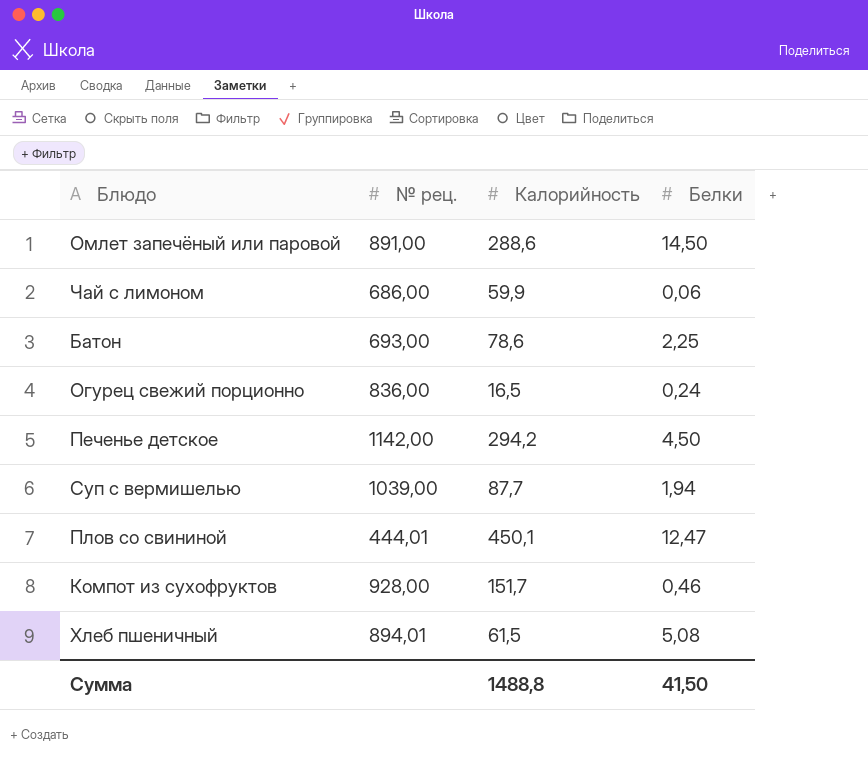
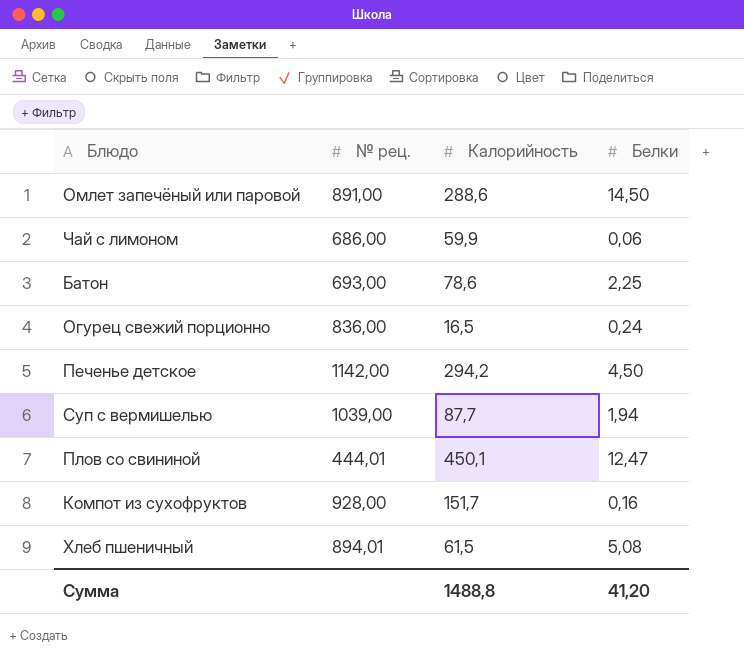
Компот из сухофруктов | Белки: 0,46 -> 0,16
Сумма | Белки: 41,50 -> 41,20

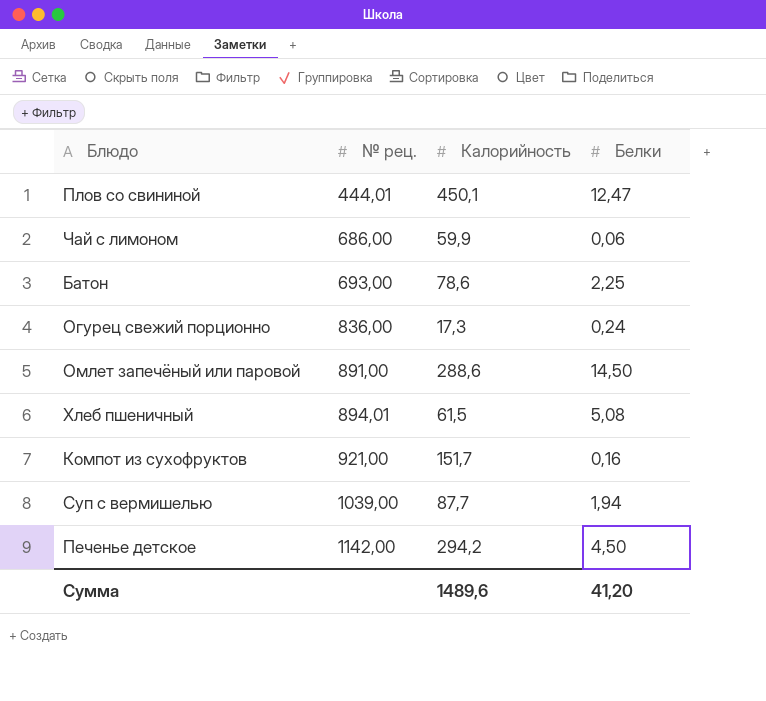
row order: none -> № рец. ascending
Огурец свежий порционно | Калорийность: 16,5 -> 17,3
Компот из сухофруктов | № рец.: 928,00 -> 921,00
Сумма | Калорийность: 1488,8 -> 1489,6

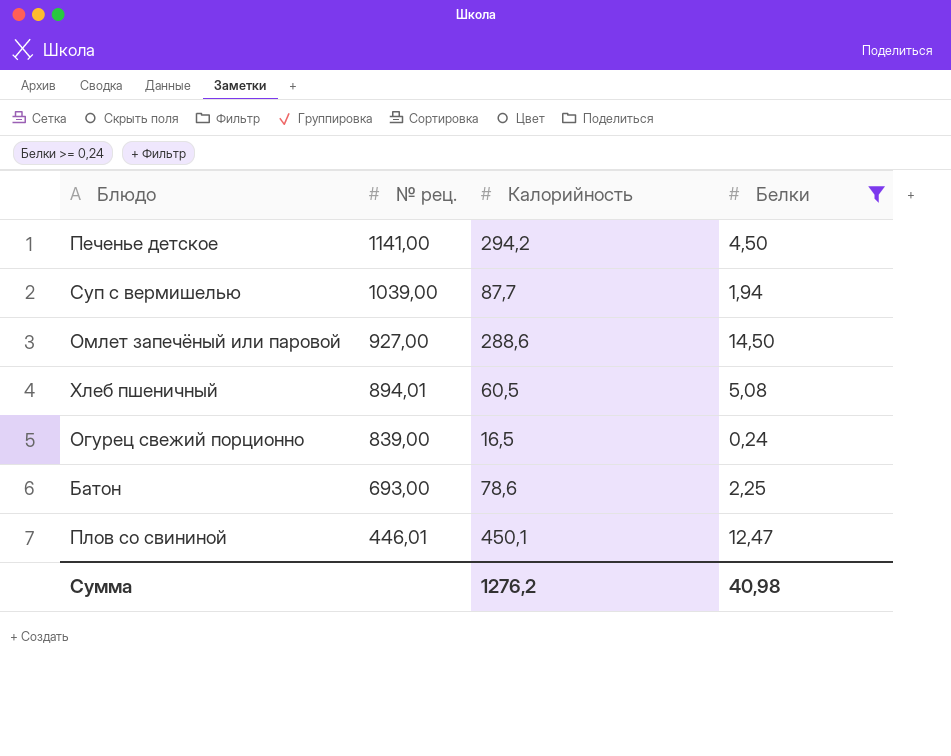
filter: none -> Белки >= 0,24
row order: № рец. ascending -> № рец. descending
Печенье детское | № рец.: 1142,00 -> 1141,00
Омлет запечёный или паровой | № рец.: 891,00 -> 927,00
Хлеб пшеничный | Калорийность: 61,5 -> 60,5
Огурец свежий порционно | № рец.: 836,00 -> 839,00
Огурец свежий порционно | Калорийность: 17,3 -> 16,5
Плов со свининой | № рец.: 444,01 -> 446,01
Сумма | Калорийность: 1489,6 -> 1276,2
Сумма | Белки: 41,20 -> 40,98

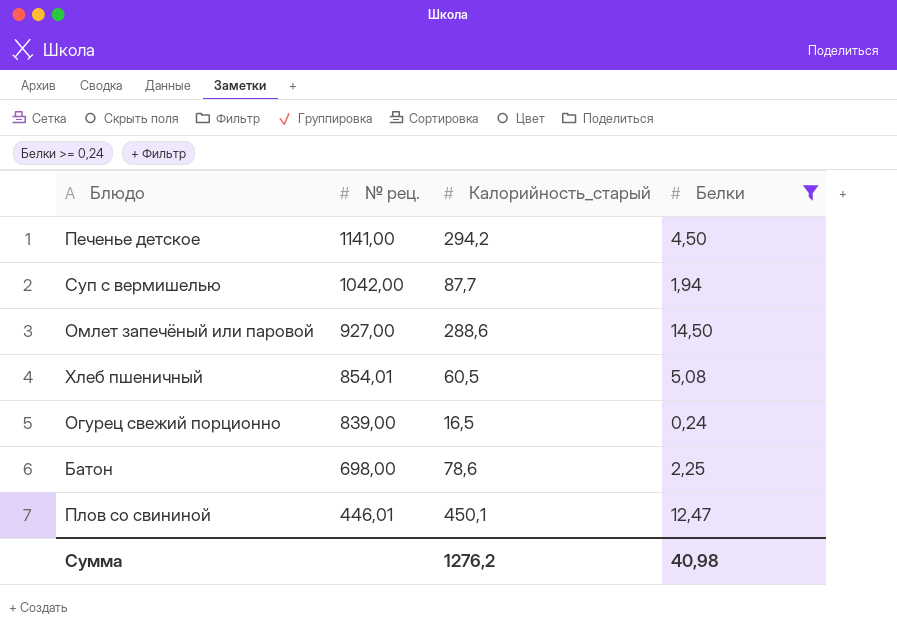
column name: Калорийность -> Калорийность_старый
Суп с вермишелью | № рец.: 1039,00 -> 1042,00
Хлеб пшеничный | № рец.: 894,01 -> 854,01
Батон | № рец.: 693,00 -> 698,00

